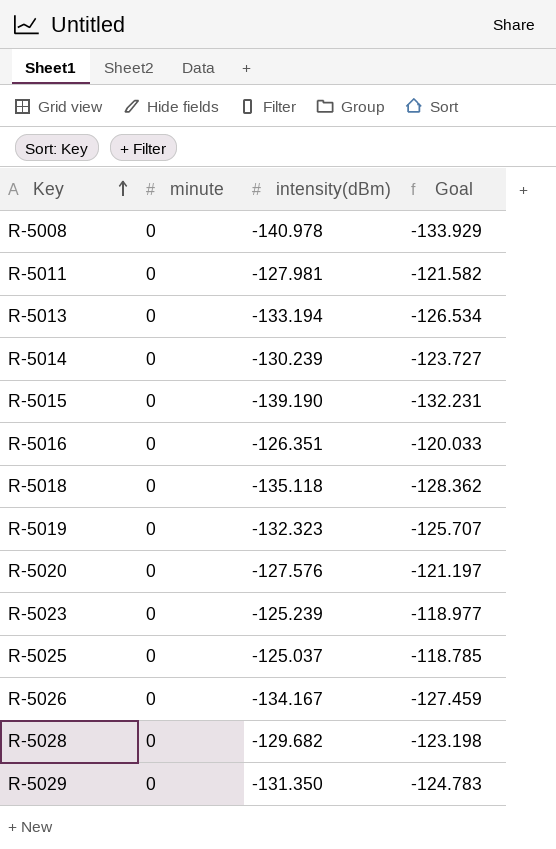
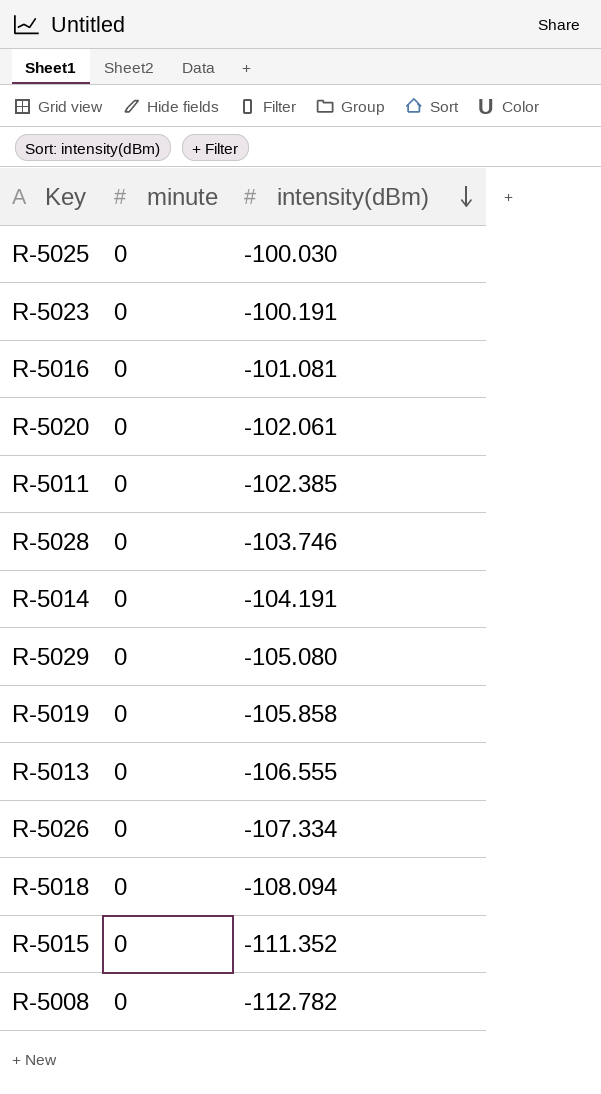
row order: Key ascending -> intensity(dBm) descending
column Goal | formula: [intensity(dBm)] * 0.95 -> none
R-5025 | intensity(dBm): -125.037 -> -100.030
R-5023 | intensity(dBm): -125.239 -> -100.191
R-5016 | intensity(dBm): -126.351 -> -101.081
R-5020 | intensity(dBm): -127.576 -> -102.061
R-5011 | intensity(dBm): -127.981 -> -102.385
R-5028 | intensity(dBm): -129.682 -> -103.746
R-5014 | intensity(dBm): -130.239 -> -104.191
R-5029 | intensity(dBm): -131.350 -> -105.080
R-5019 | intensity(dBm): -132.323 -> -105.858
R-5013 | intensity(dBm): -133.194 -> -106.555
R-5026 | intensity(dBm): -134.167 -> -107.334
R-5018 | intensity(dBm): -135.118 -> -108.094
R-5015 | intensity(dBm): -139.190 -> -111.352
R-5008 | intensity(dBm): -140.978 -> -112.782

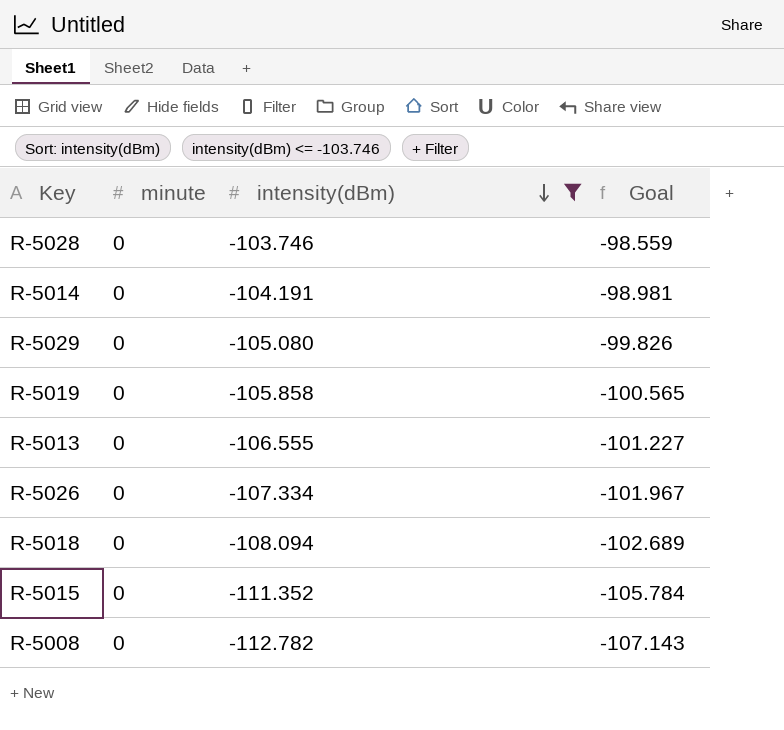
filter: none -> intensity(dBm) <= -103.746
column Goal | formula: none -> [intensity(dBm)] * 0.95

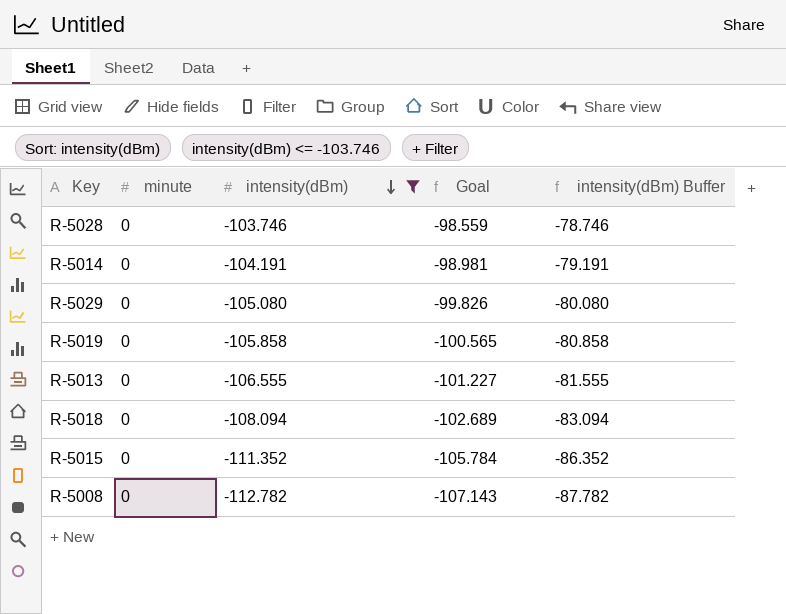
column intensity(dBm) Buffer | formula: none -> [intensity(dBm)] + 25
row R-5026: 0 | -107.334 | -101.967 -> none

